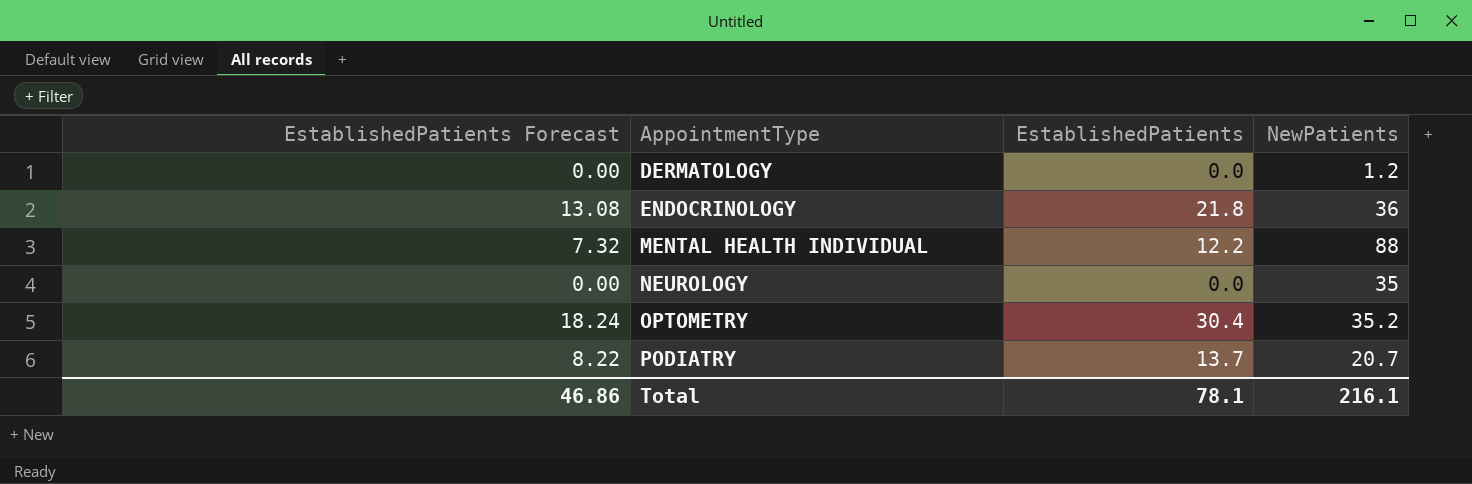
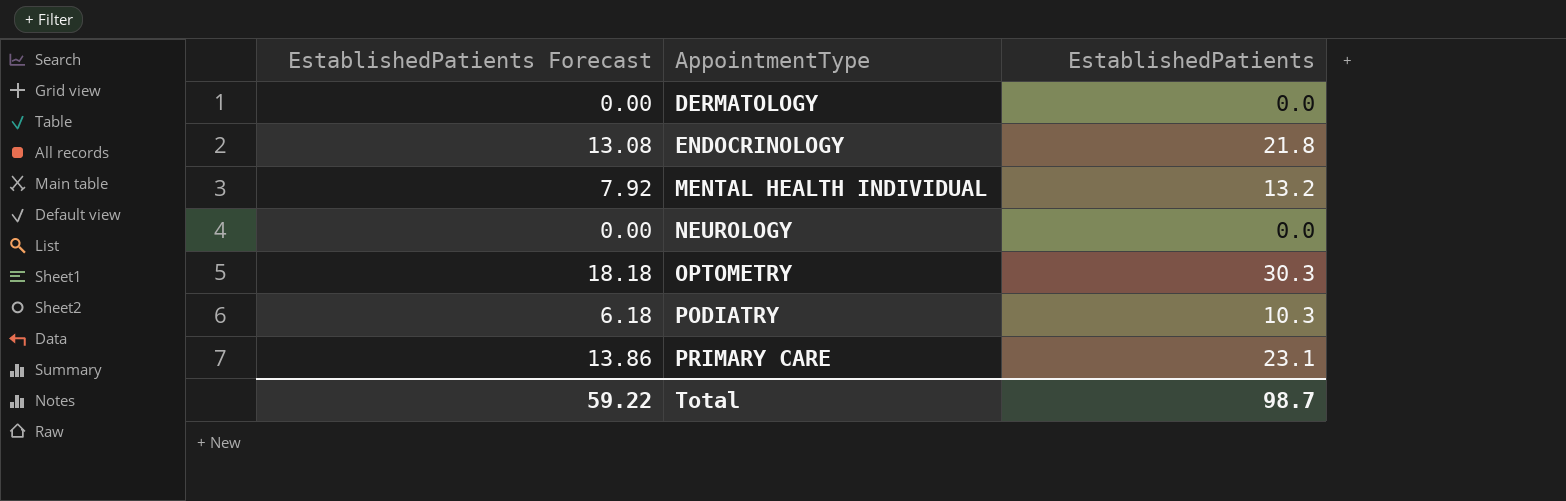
column NewPatients | position: 4 -> none
MENTAL HEALTH INDIVIDUAL | EstablishedPatients Forecast: 7.32 -> 7.92
MENTAL HEALTH INDIVIDUAL | EstablishedPatients: 12.2 -> 13.2
OPTOMETRY | EstablishedPatients Forecast: 18.24 -> 18.18
OPTOMETRY | EstablishedPatients: 30.4 -> 30.3
PODIATRY | EstablishedPatients Forecast: 8.22 -> 6.18
PODIATRY | EstablishedPatients: 13.7 -> 10.3
row PRIMARY CARE: none -> 13.86 | 23.1
Total | EstablishedPatients Forecast: 46.86 -> 59.22
Total | EstablishedPatients: 78.1 -> 98.7

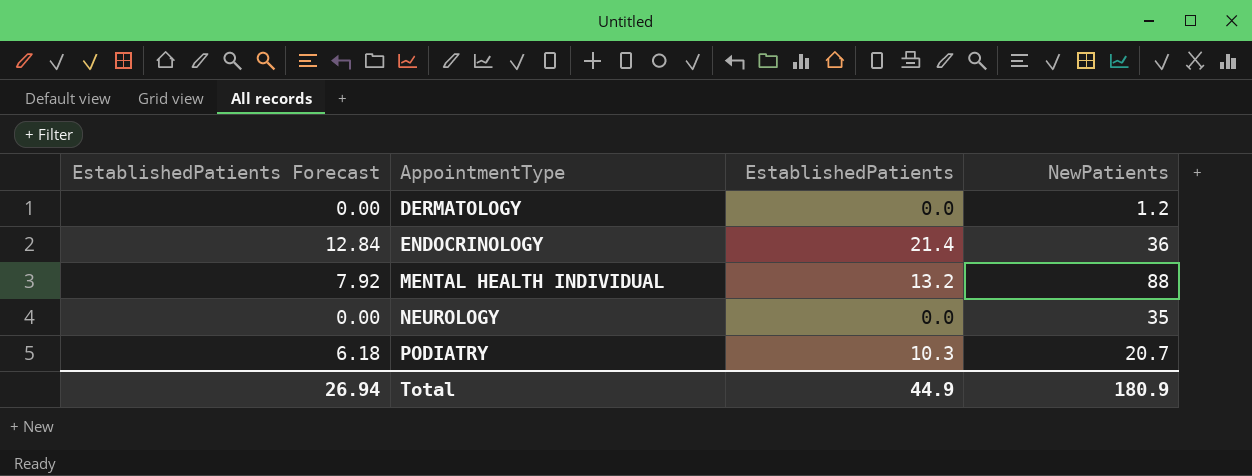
column NewPatients | position: none -> 4
row OPTOMETRY: 18.18 | 30.3 -> none
row PRIMARY CARE: 13.86 | 23.1 -> none
ENDOCRINOLOGY | EstablishedPatients Forecast: 13.08 -> 12.84
ENDOCRINOLOGY | EstablishedPatients: 21.8 -> 21.4
Total | EstablishedPatients Forecast: 59.22 -> 26.94
Total | EstablishedPatients: 98.7 -> 44.9

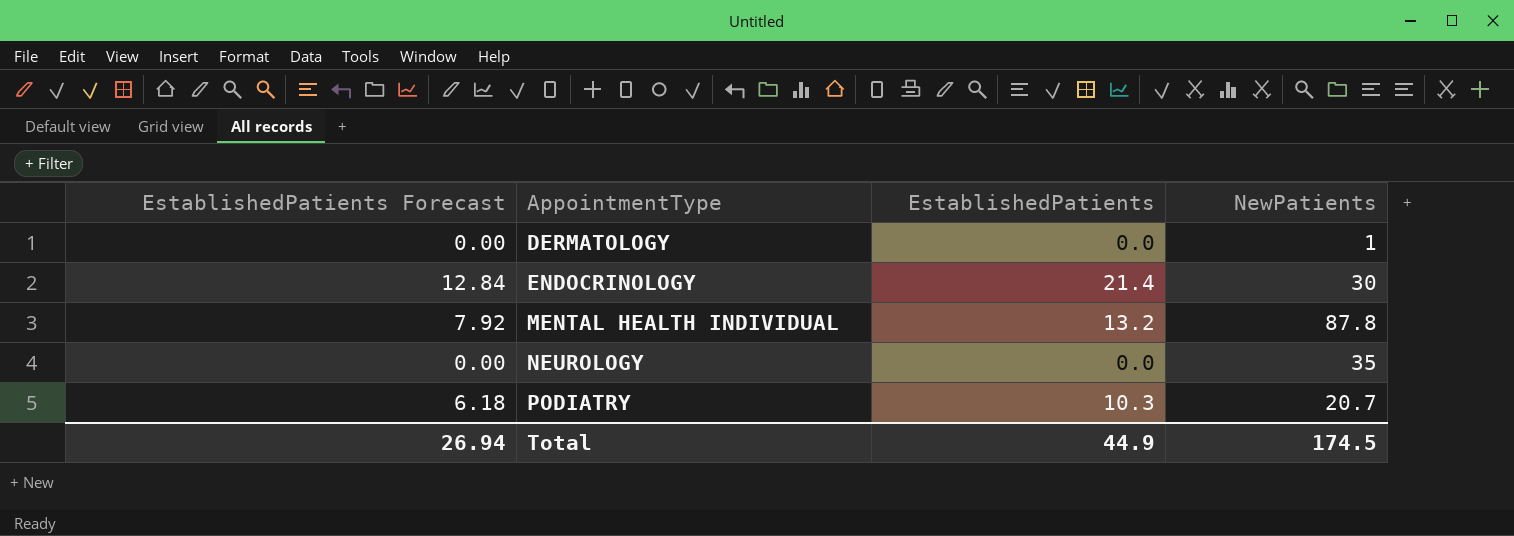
DERMATOLOGY | NewPatients: 1.2 -> 1
ENDOCRINOLOGY | NewPatients: 36 -> 30
MENTAL HEALTH INDIVIDUAL | NewPatients: 88 -> 87.8
Total | NewPatients: 180.9 -> 174.5

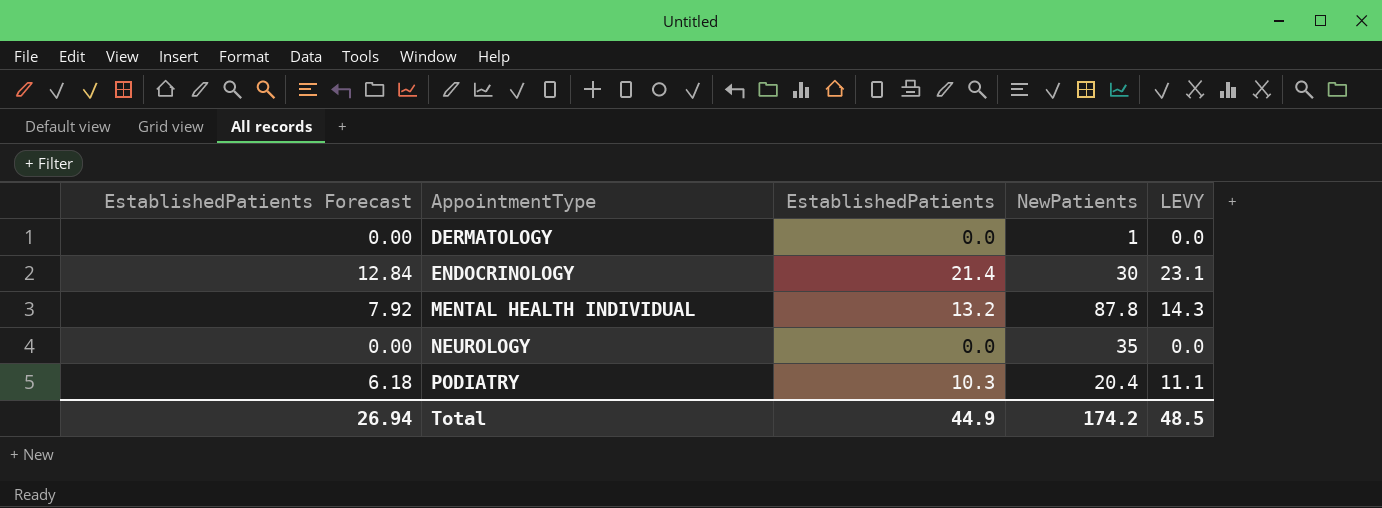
column LEVY | formula: none -> [EstablishedPatients] * 1.08
PODIATRY | NewPatients: 20.7 -> 20.4
Total | NewPatients: 174.5 -> 174.2

